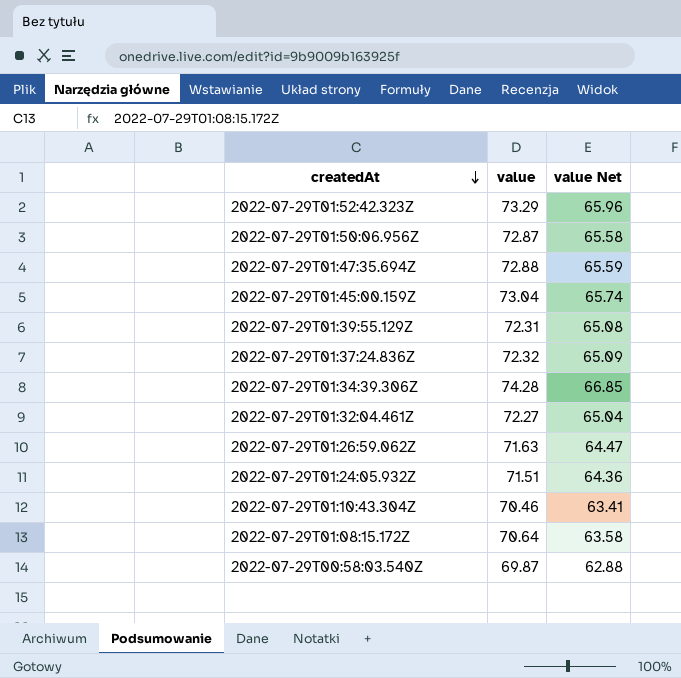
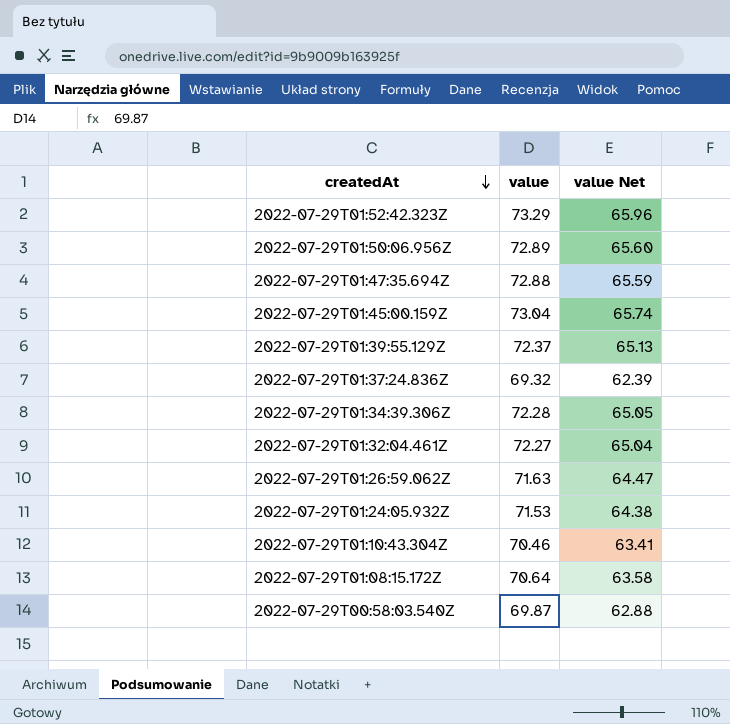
2022-07-29T01:50:06.956Z | value: 72.87 -> 72.89
2022-07-29T01:50:06.956Z | value Net: 65.58 -> 65.60
2022-07-29T01:39:55.129Z | value: 72.31 -> 72.37
2022-07-29T01:39:55.129Z | value Net: 65.08 -> 65.13
2022-07-29T01:37:24.836Z | value: 72.32 -> 69.32
2022-07-29T01:37:24.836Z | value Net: 65.09 -> 62.39
2022-07-29T01:34:39.306Z | value: 74.28 -> 72.28
2022-07-29T01:34:39.306Z | value Net: 66.85 -> 65.05
2022-07-29T01:24:05.932Z | value: 71.51 -> 71.53
2022-07-29T01:24:05.932Z | value Net: 64.36 -> 64.38

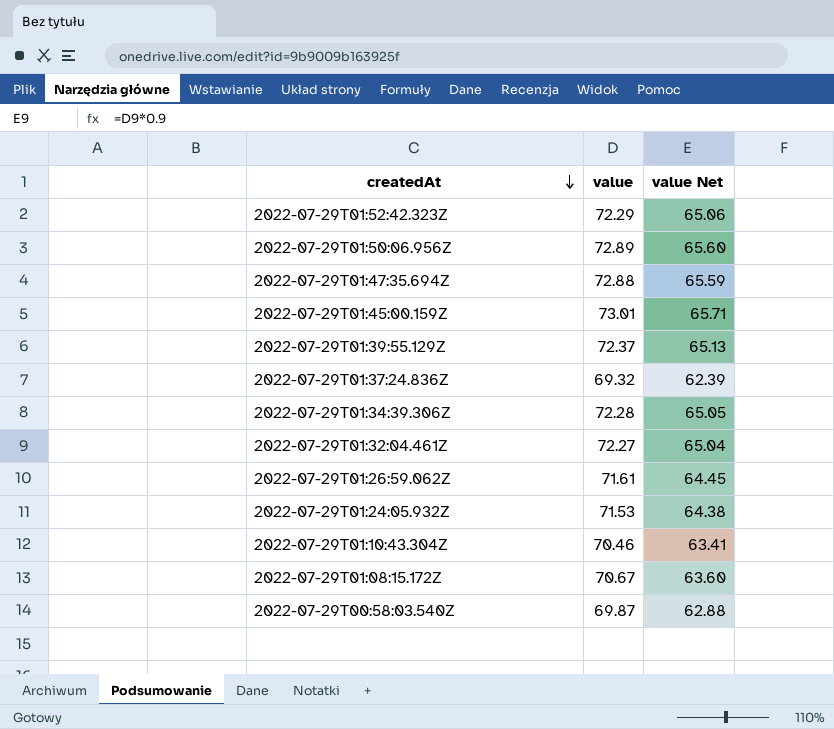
2022-07-29T01:52:42.323Z | value: 73.29 -> 72.29
2022-07-29T01:52:42.323Z | value Net: 65.96 -> 65.06
2022-07-29T01:45:00.159Z | value: 73.04 -> 73.01
2022-07-29T01:45:00.159Z | value Net: 65.74 -> 65.71
2022-07-29T01:26:59.062Z | value: 71.63 -> 71.61
2022-07-29T01:26:59.062Z | value Net: 64.47 -> 64.45
2022-07-29T01:08:15.172Z | value: 70.64 -> 70.67
2022-07-29T01:08:15.172Z | value Net: 63.58 -> 63.60

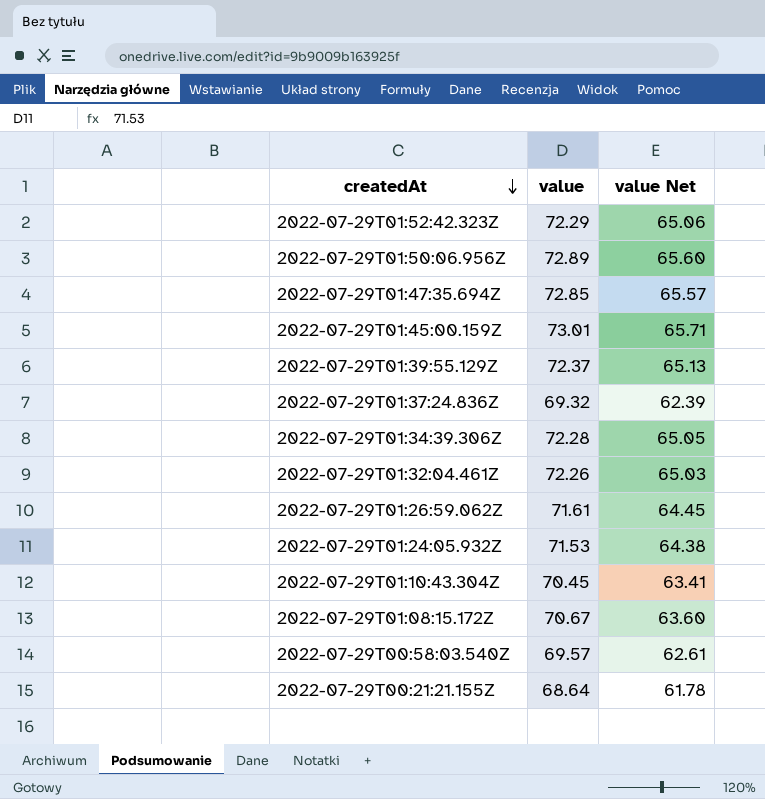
2022-07-29T01:47:35.694Z | value: 72.88 -> 72.85
2022-07-29T01:47:35.694Z | value Net: 65.59 -> 65.57
2022-07-29T01:32:04.461Z | value: 72.27 -> 72.26
2022-07-29T01:32:04.461Z | value Net: 65.04 -> 65.03
2022-07-29T01:10:43.304Z | value: 70.46 -> 70.45
2022-07-29T00:58:03.540Z | value: 69.87 -> 69.57
2022-07-29T00:58:03.540Z | value Net: 62.88 -> 62.61
row 2022-07-29T00:21:21.155Z: none -> 68.64 | 61.78

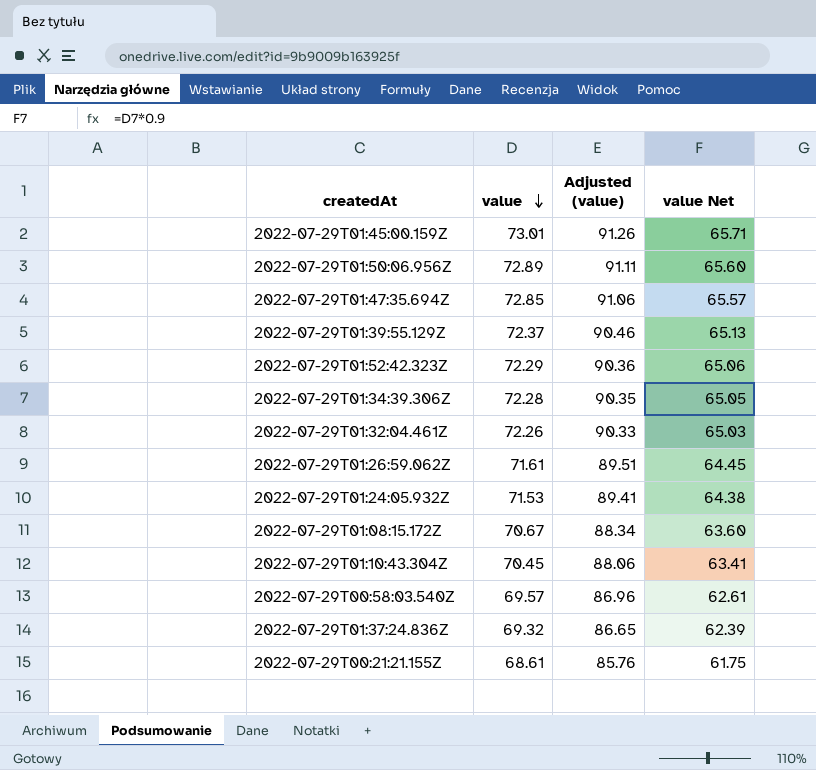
row order: createdAt descending -> value descending
column Adjusted (value) | formula: none -> [value] * 1.25
2022-07-29T00:21:21.155Z | value: 68.64 -> 68.61
2022-07-29T00:21:21.155Z | value Net: 61.78 -> 61.75

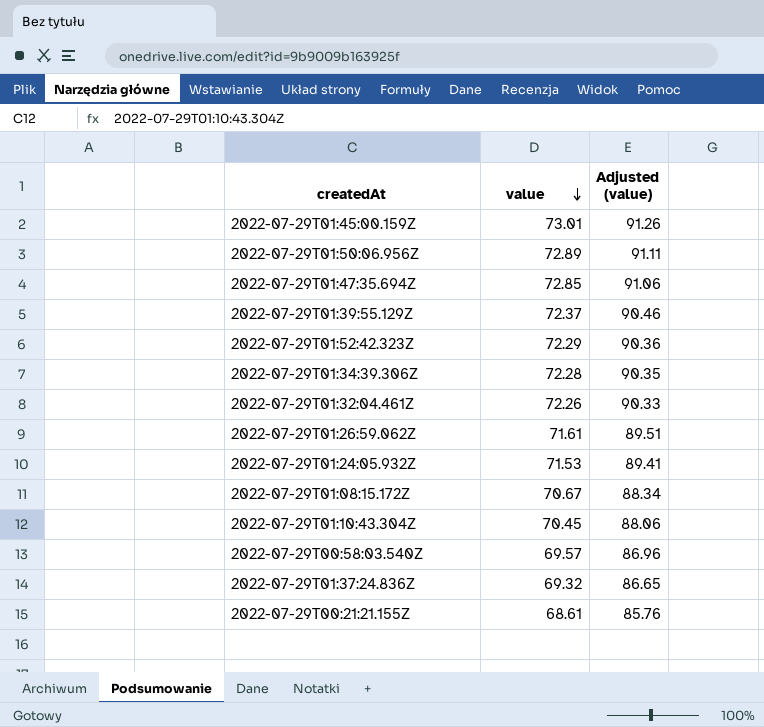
column value Net | formula: [value] * 0.9 -> none

